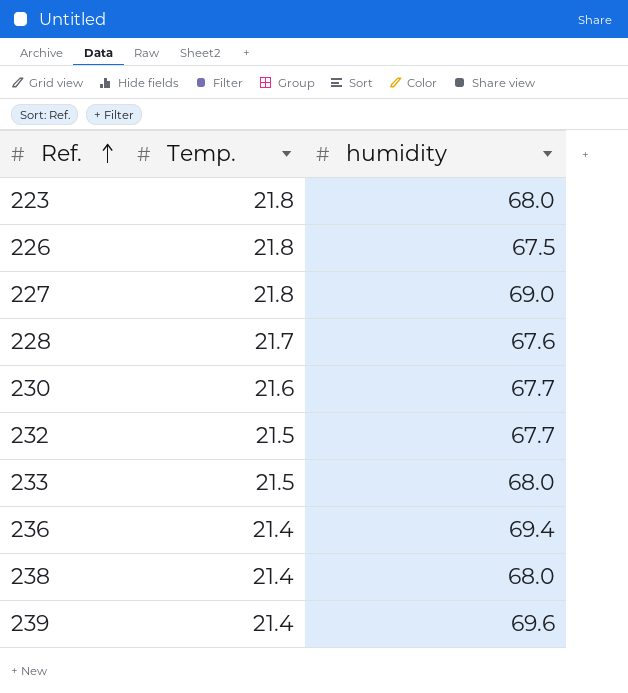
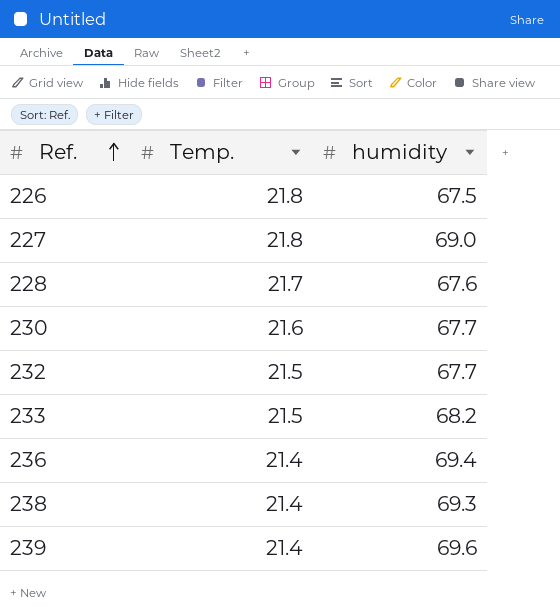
row 223: 21.8 | 68.0 -> none
233 | humidity: 68.0 -> 68.2
238 | humidity: 68.0 -> 69.3

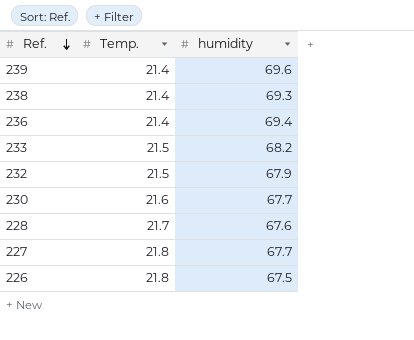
row order: Ref. ascending -> Ref. descending
232 | humidity: 67.7 -> 67.9
227 | humidity: 69.0 -> 67.7

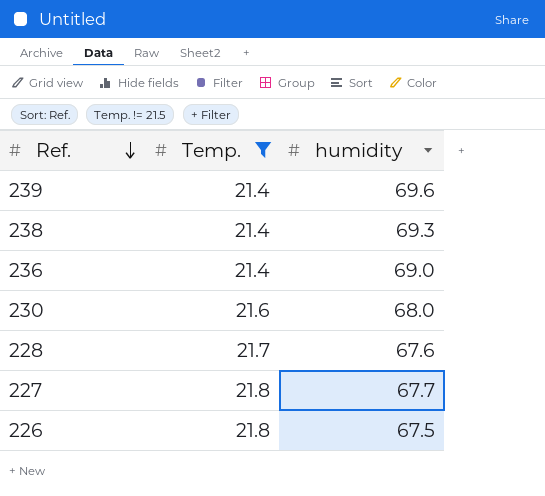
filter: none -> Temp. != 21.5
236 | humidity: 69.4 -> 69.0
230 | humidity: 67.7 -> 68.0

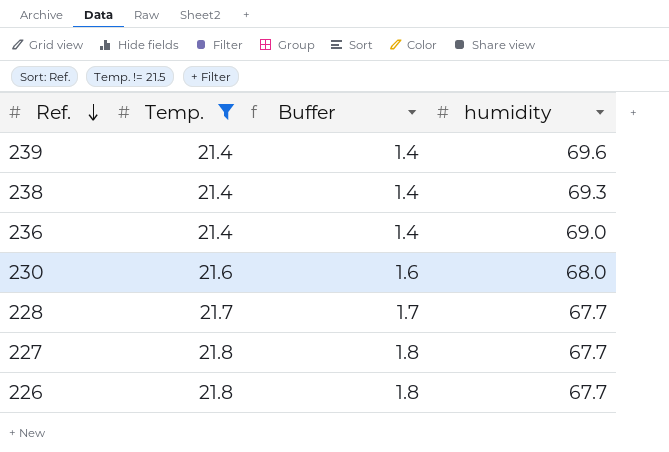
column Buffer | formula: none -> [Temp.] - 20
228 | humidity: 67.6 -> 67.7
226 | humidity: 67.5 -> 67.7

